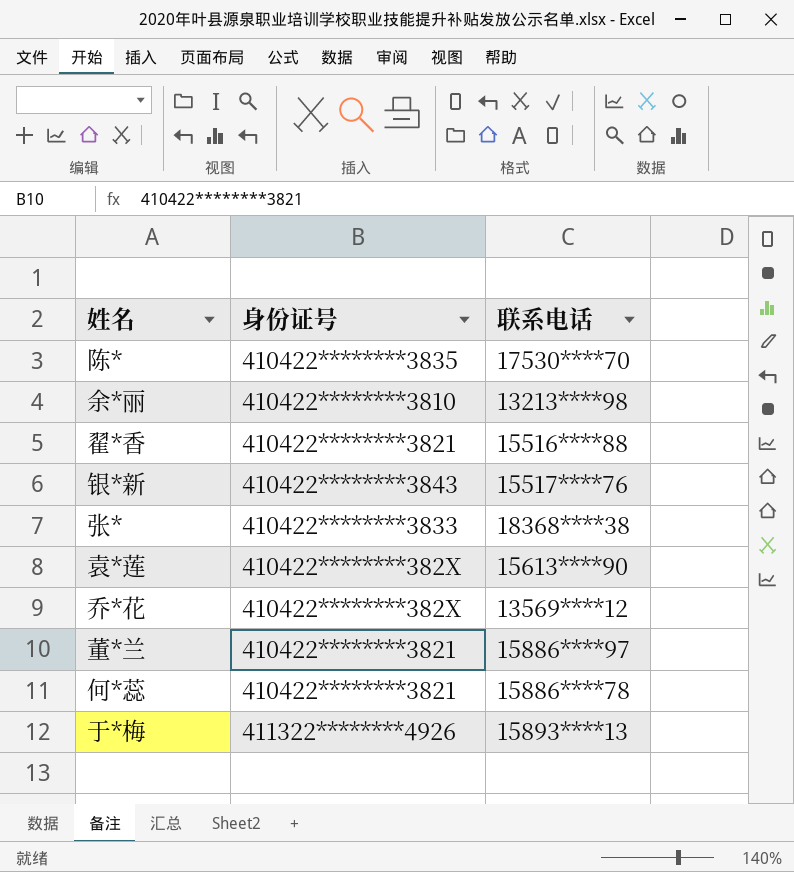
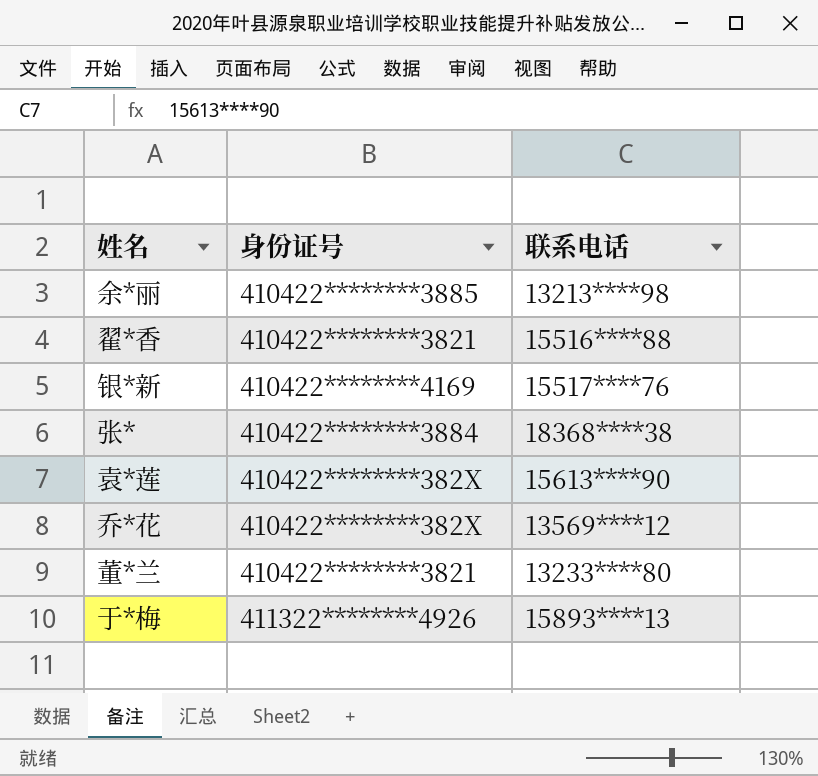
row 陈*: 410422********3835 | 17530****70 -> none
row 何*蕊: 410422********3821 | 15886****78 -> none
余*丽 | 身份证号: 410422********3810 -> 410422********3885
银*新 | 身份证号: 410422********3843 -> 410422********4169
张* | 身份证号: 410422********3833 -> 410422********3884
董*兰 | 联系电话: 15886****97 -> 13233****80

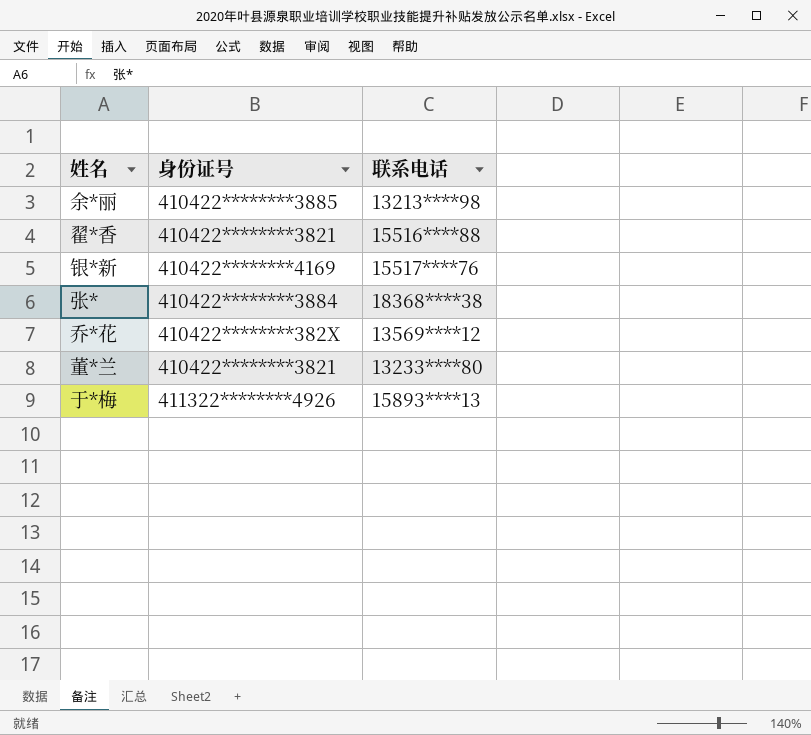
row 袁*莲: 410422********382X | 15613****90 -> none

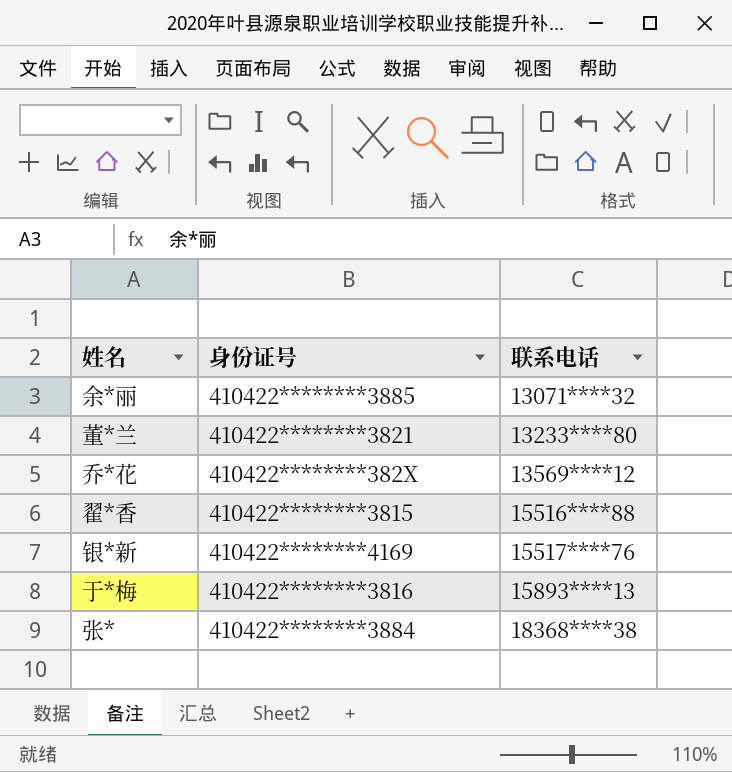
row order: none -> 联系电话 ascending
余*丽 | 联系电话: 13213****98 -> 13071****32
翟*香 | 身份证号: 410422********3821 -> 410422********3815
于*梅 | 身份证号: 411322********4926 -> 410422********3816

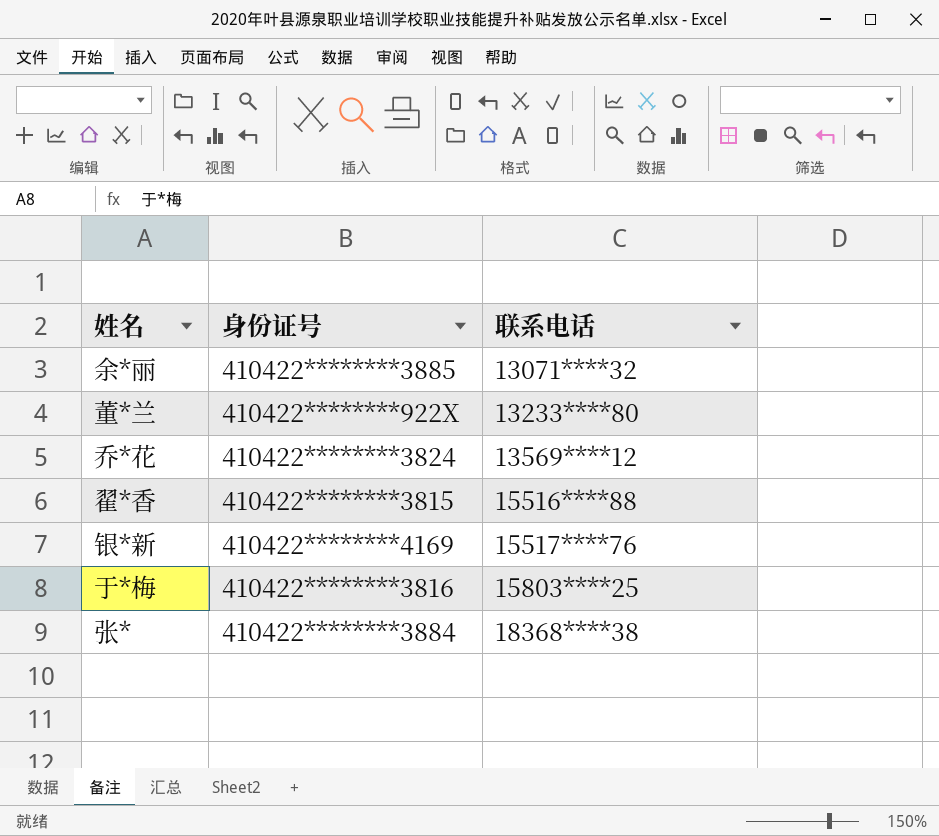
董*兰 | 身份证号: 410422********3821 -> 410422********922X
乔*花 | 身份证号: 410422********382X -> 410422********3824
于*梅 | 联系电话: 15893****13 -> 15803****25

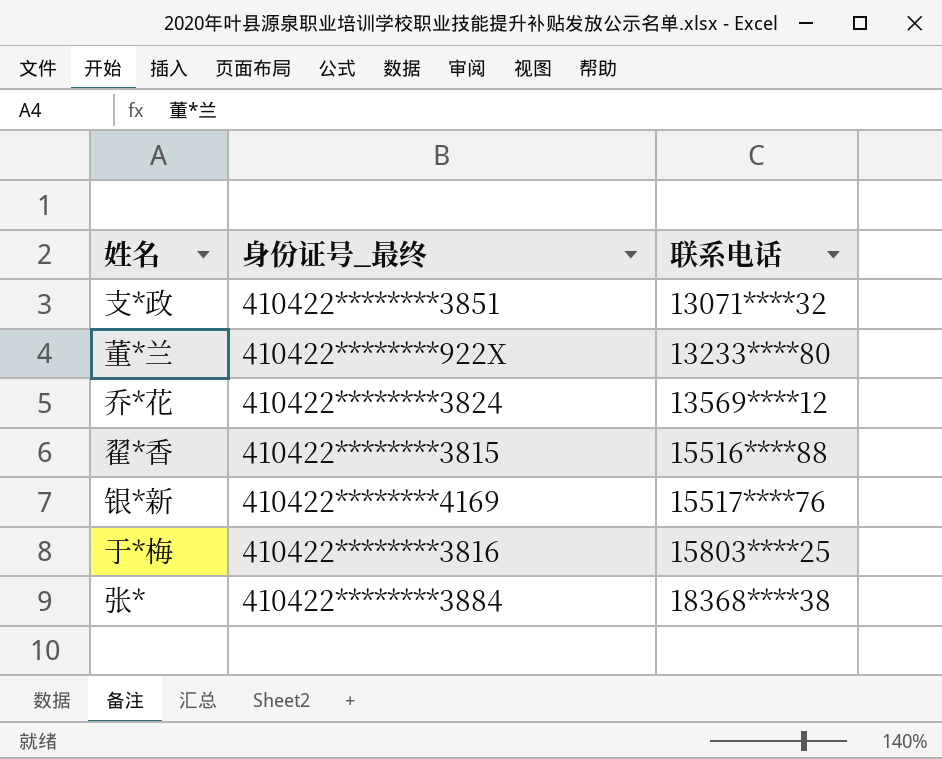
column name: 身份证号 -> 身份证号_最终
row 余*丽: 410422********3885 | 13071****32 -> none
row 支*政: none -> 410422********3851 | 13071****32

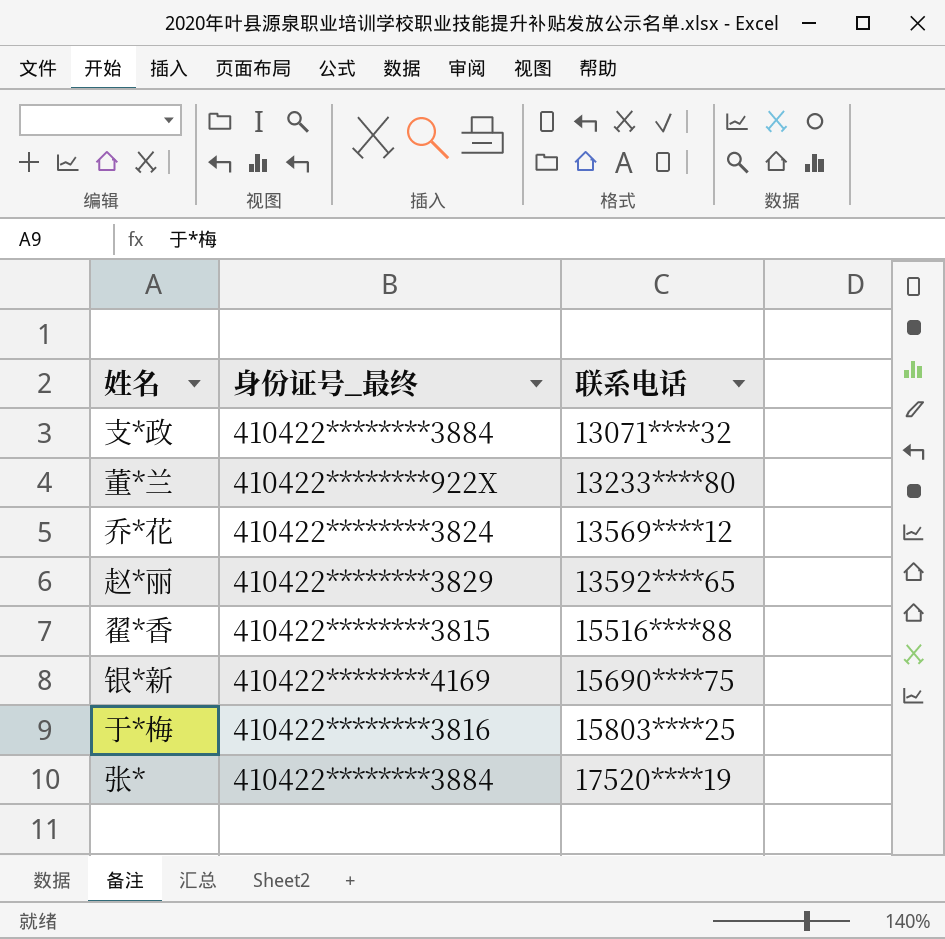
支*政 | 身份证号_最终: 410422********3851 -> 410422********3884
row 赵*丽: none -> 410422********3829 | 13592****65
银*新 | 联系电话: 15517****76 -> 15690****75
张* | 联系电话: 18368****38 -> 17520****19

